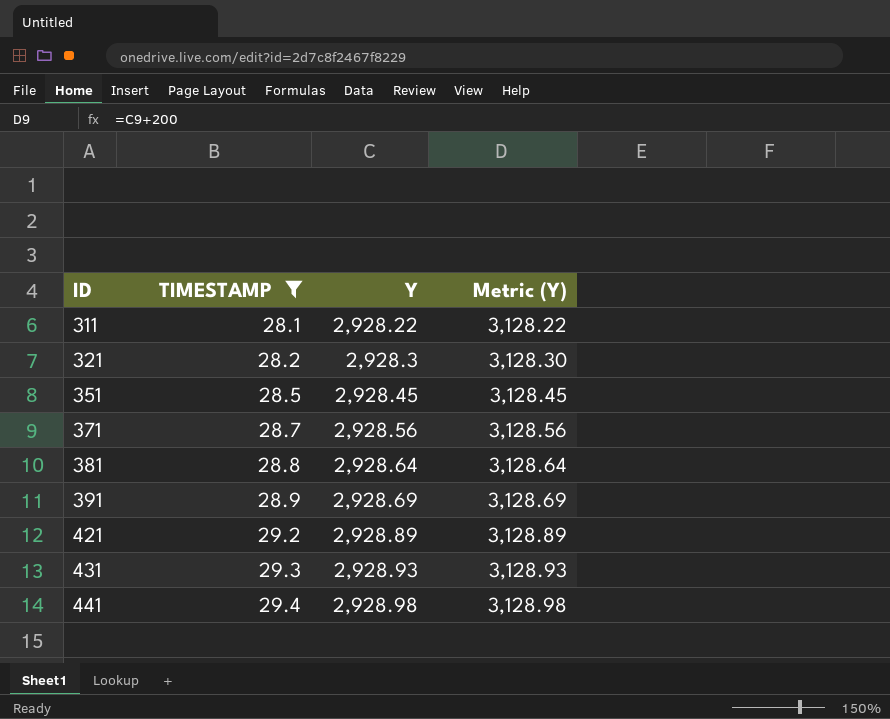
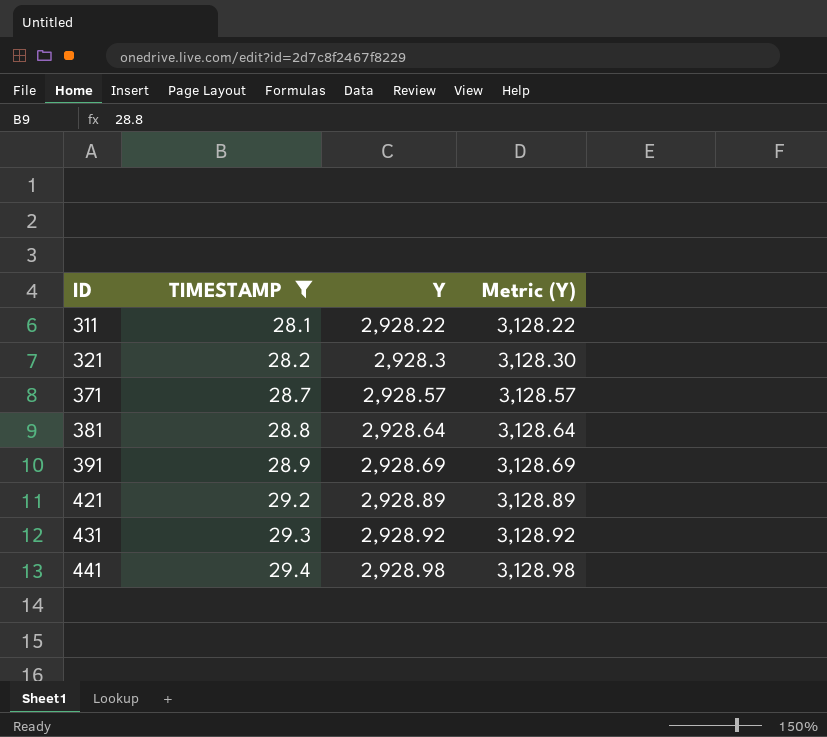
row 351: 28.5 | 2,928.45 | 3,128.45 -> none
371 | Y: 2,928.56 -> 2,928.57
371 | Metric (Y): 3,128.56 -> 3,128.57
431 | Y: 2,928.93 -> 2,928.92
431 | Metric (Y): 3,128.93 -> 3,128.92

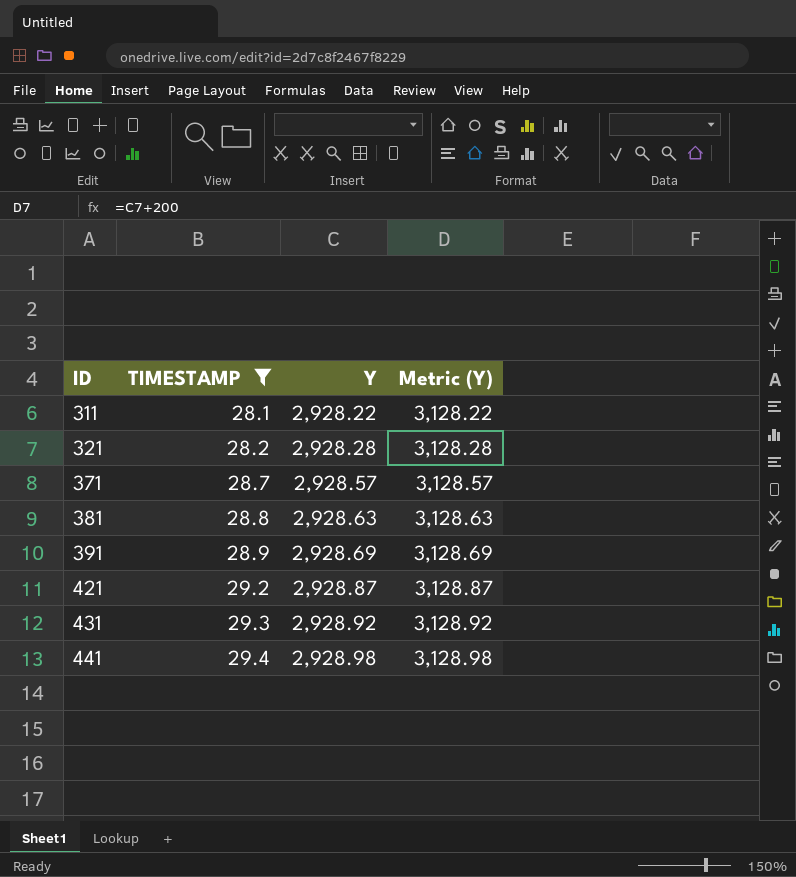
321 | Y: 2,928.3 -> 2,928.28
321 | Metric (Y): 3,128.30 -> 3,128.28
381 | Y: 2,928.64 -> 2,928.63
381 | Metric (Y): 3,128.64 -> 3,128.63
421 | Y: 2,928.89 -> 2,928.87
421 | Metric (Y): 3,128.89 -> 3,128.87

